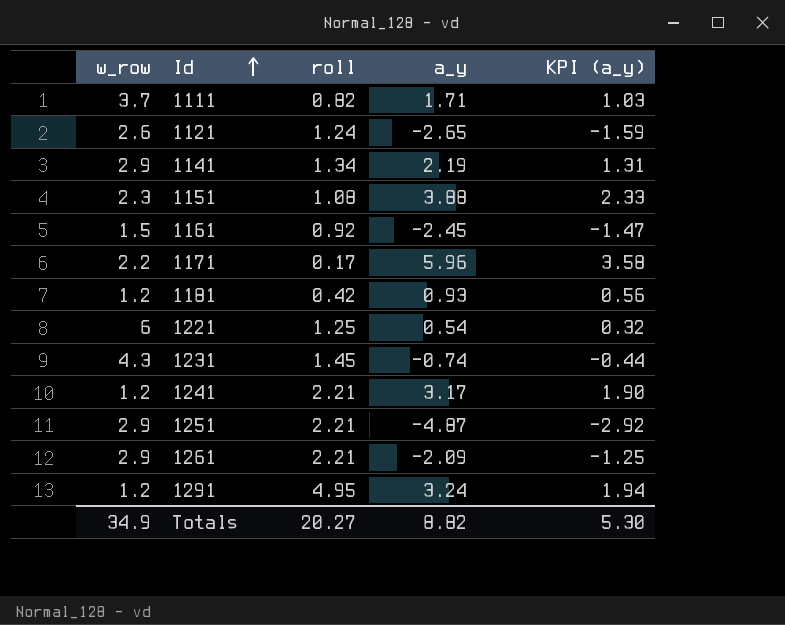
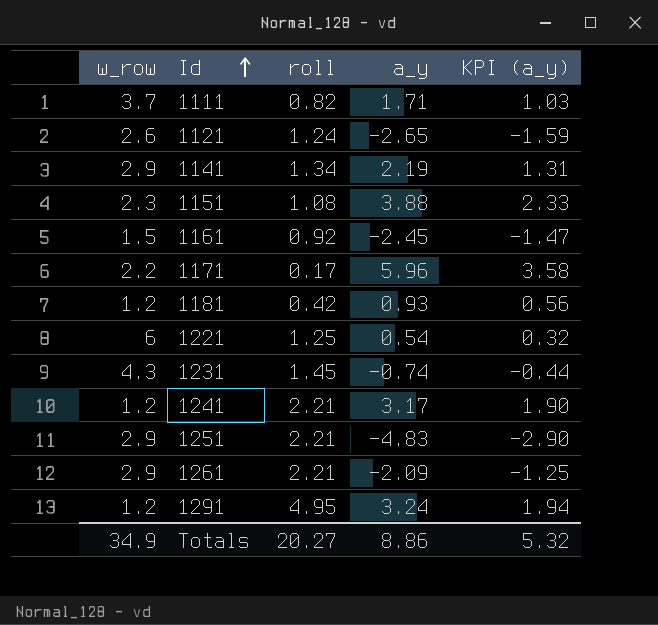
1251 | a_y: -4.87 -> -4.83
1251 | KPI (a_y): -2.92 -> -2.90
Totals | a_y: 8.82 -> 8.86
Totals | KPI (a_y): 5.30 -> 5.32

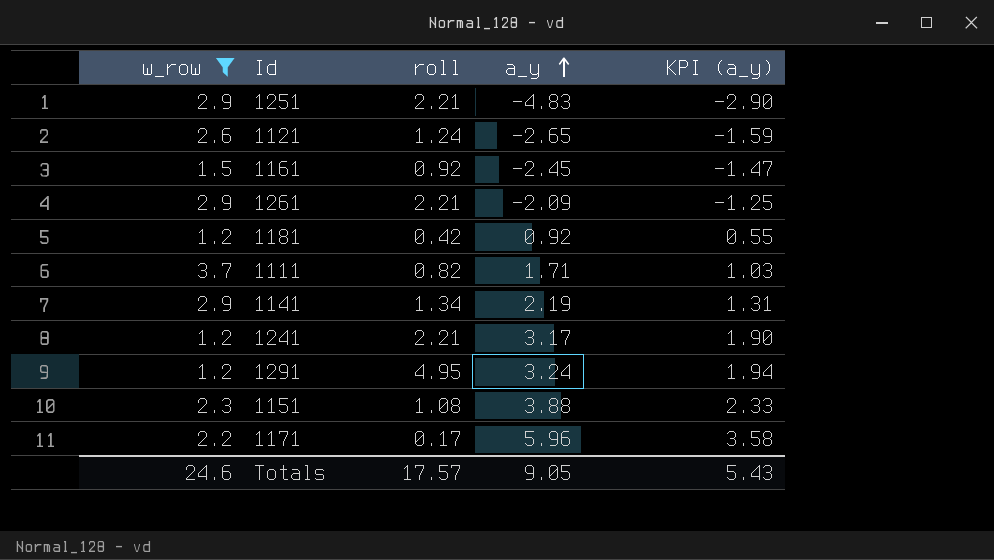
filter: none -> w_row <= 3.7
row order: Id ascending -> a_y ascending
1181 | a_y: 0.93 -> 0.92
1181 | KPI (a_y): 0.56 -> 0.55
Totals | w_row: 34.9 -> 24.6
Totals | roll: 20.27 -> 17.57
Totals | a_y: 8.86 -> 9.05
Totals | KPI (a_y): 5.32 -> 5.43

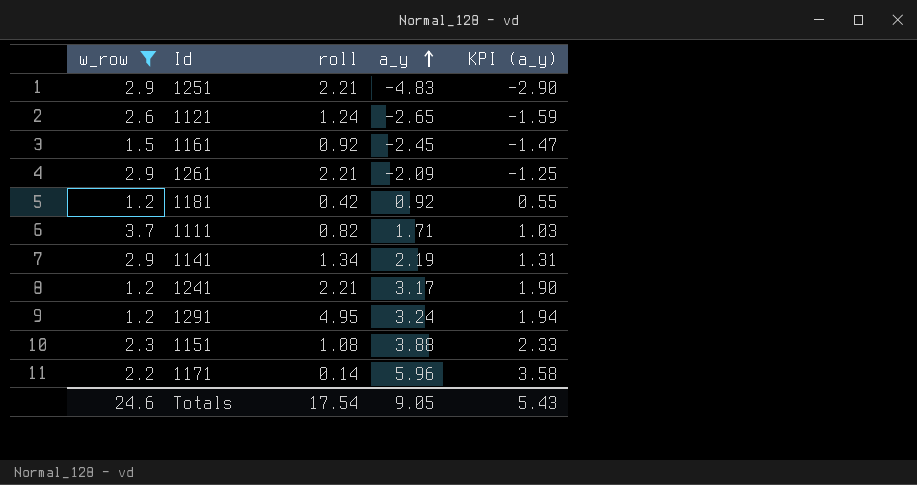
1171 | roll: 0.17 -> 0.14
Totals | roll: 17.57 -> 17.54

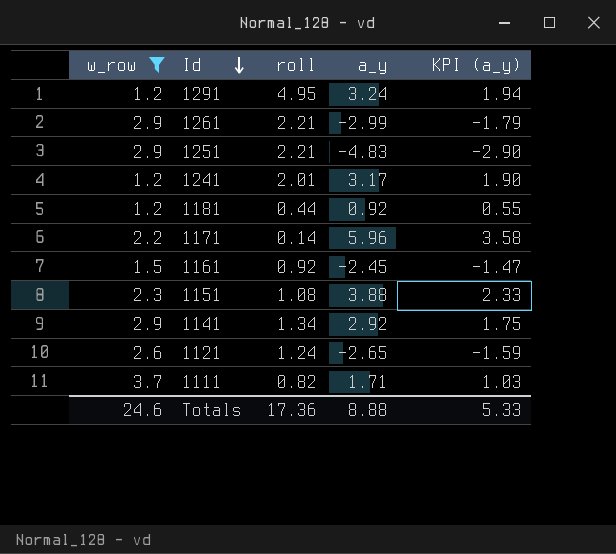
row order: a_y ascending -> Id descending
1261 | a_y: -2.09 -> -2.99
1261 | KPI (a_y): -1.25 -> -1.79
1241 | roll: 2.21 -> 2.01
1181 | roll: 0.42 -> 0.44
1141 | a_y: 2.19 -> 2.92
1141 | KPI (a_y): 1.31 -> 1.75
Totals | roll: 17.54 -> 17.36
Totals | a_y: 9.05 -> 8.88
Totals | KPI (a_y): 5.43 -> 5.33

